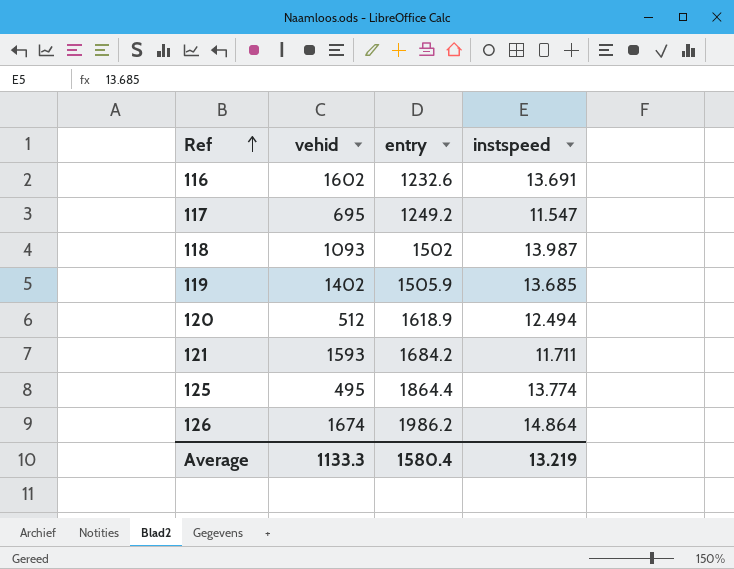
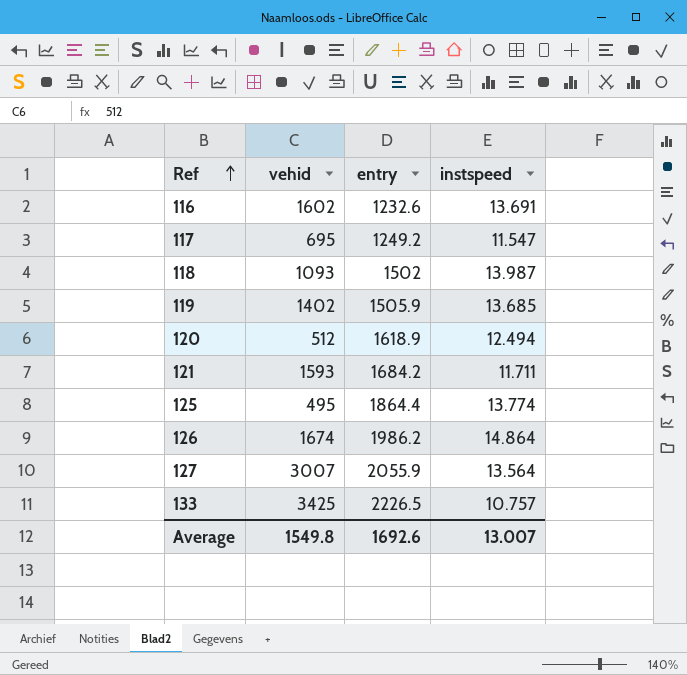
row 127: none -> 3007 | 2055.9 | 13.564
row 133: none -> 3425 | 2226.5 | 10.757
Average | vehid: 1133.3 -> 1549.8
Average | entry: 1580.4 -> 1692.6
Average | instspeed: 13.219 -> 13.007

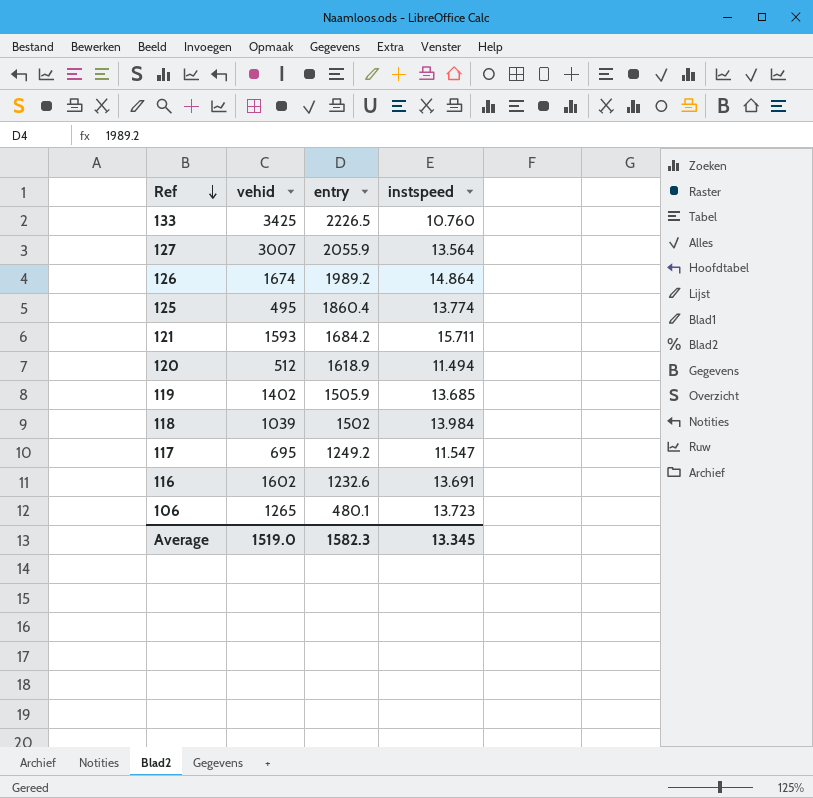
row order: Ref ascending -> Ref descending
133 | instspeed: 10.757 -> 10.760
126 | entry: 1986.2 -> 1989.2
125 | entry: 1864.4 -> 1860.4
121 | instspeed: 11.711 -> 15.711
120 | instspeed: 12.494 -> 11.494
118 | vehid: 1093 -> 1039
118 | instspeed: 13.987 -> 13.984
row 106: none -> 1265 | 480.1 | 13.723
Average | vehid: 1549.8 -> 1519.0
Average | entry: 1692.6 -> 1582.3
Average | instspeed: 13.007 -> 13.345

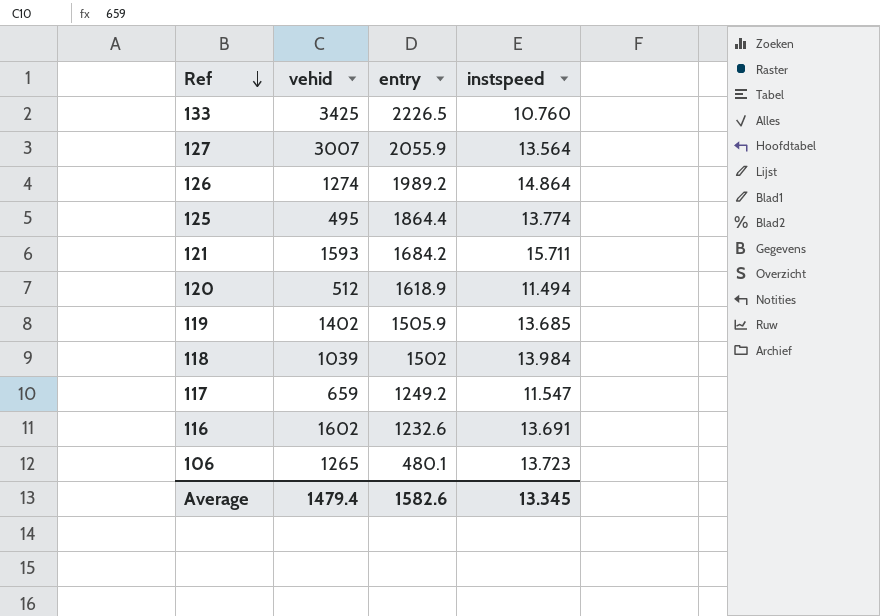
126 | vehid: 1674 -> 1274
125 | entry: 1860.4 -> 1864.4
117 | vehid: 695 -> 659
Average | vehid: 1519.0 -> 1479.4
Average | entry: 1582.3 -> 1582.6

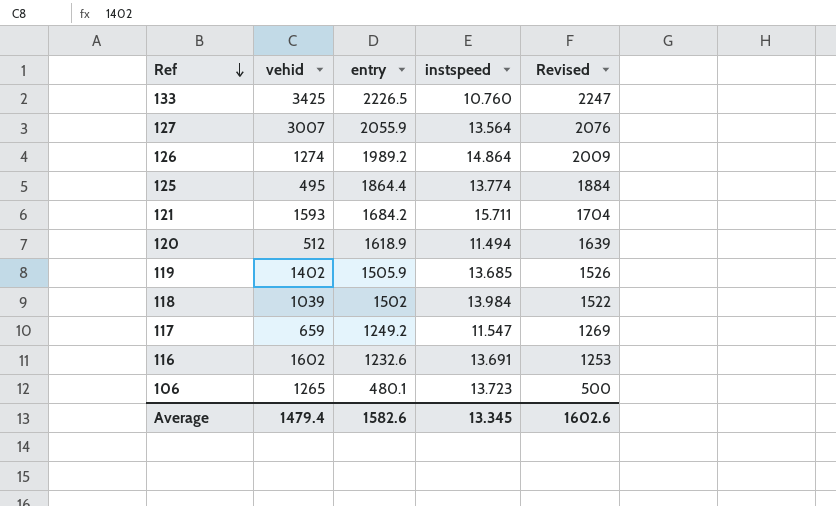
column Revised | formula: none -> [entry] + 20

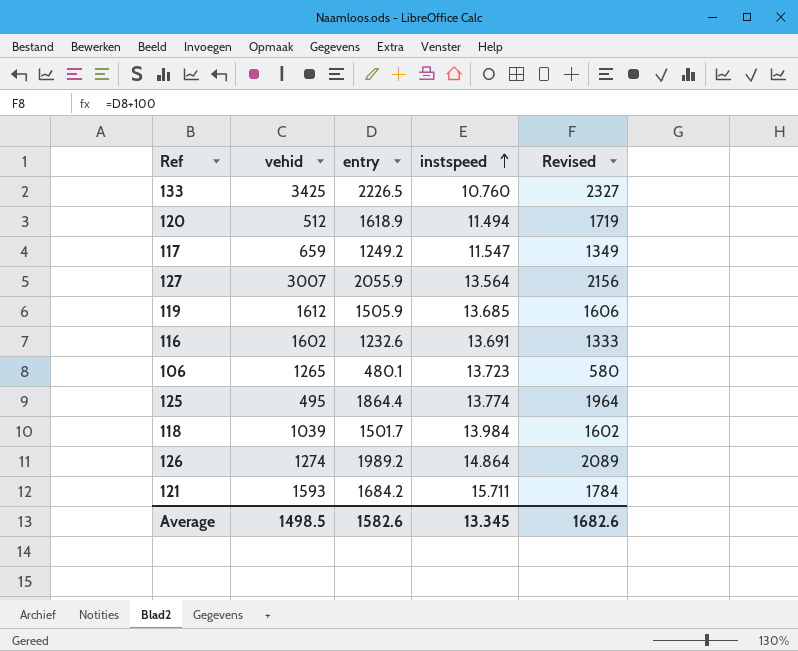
row order: Ref descending -> instspeed ascending
column Revised | formula: [entry] + 20 -> [entry] + 100
119 | vehid: 1402 -> 1612
118 | entry: 1502 -> 1501.7
Average | vehid: 1479.4 -> 1498.5
Average | Revised: 1602.6 -> 1682.6

